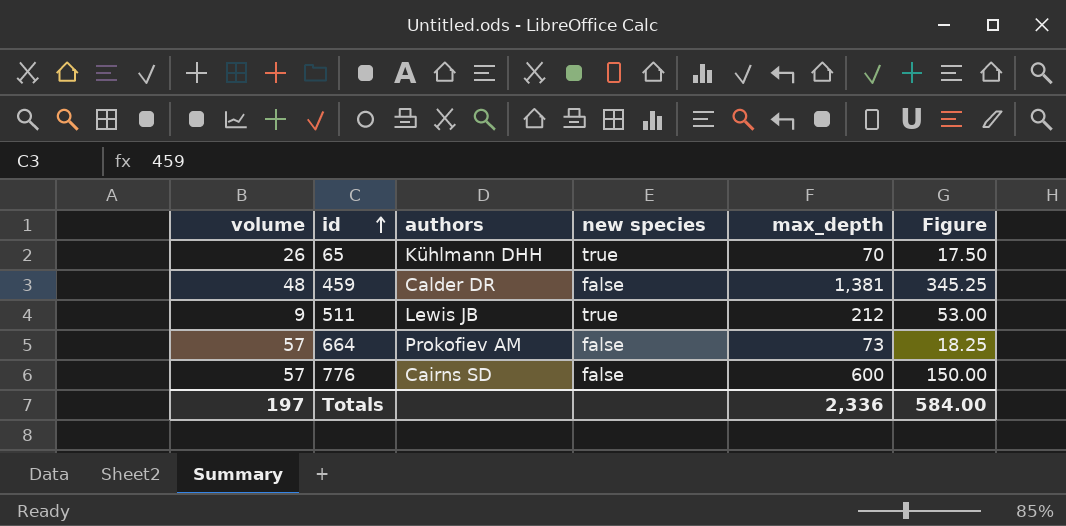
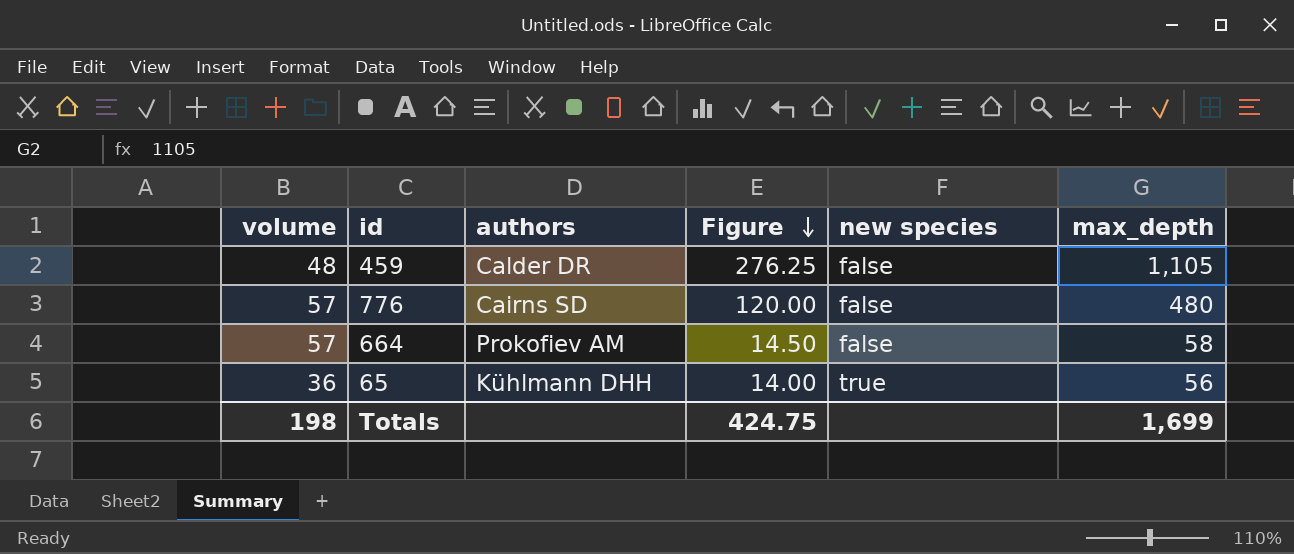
row order: id ascending -> Figure descending
column Figure | position: 6 -> 4
row 511: 9 | Lewis JB | true | 212 | 53.00 -> none
459 | Figure: 345.25 -> 276.25
459 | max_depth: 1,381 -> 1,105
776 | Figure: 150.00 -> 120.00
776 | max_depth: 600 -> 480
664 | Figure: 18.25 -> 14.50
664 | max_depth: 73 -> 58
65 | volume: 26 -> 36
65 | Figure: 17.50 -> 14.00
65 | max_depth: 70 -> 56
Totals | volume: 197 -> 198
Totals | Figure: 584.00 -> 424.75
Totals | max_depth: 2,336 -> 1,699

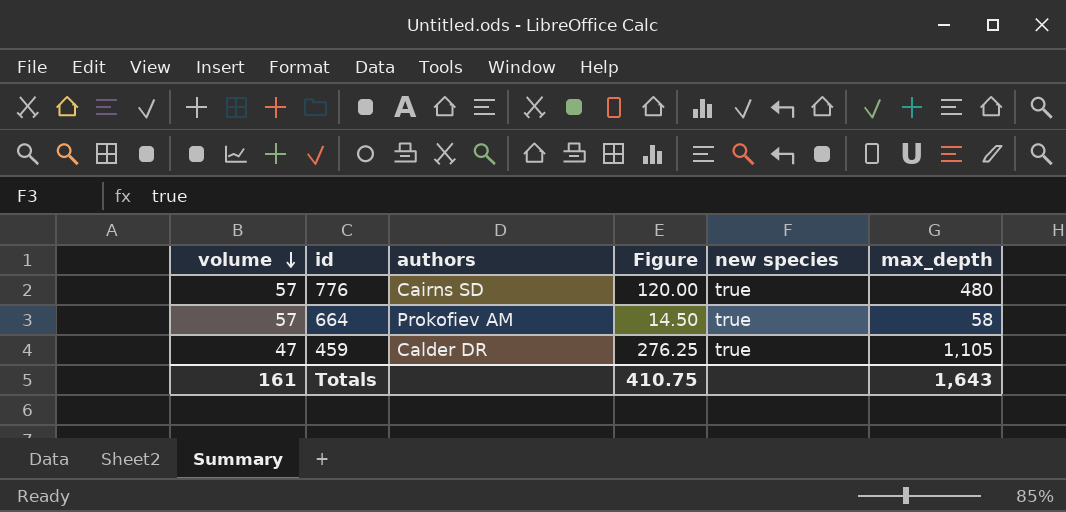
row order: Figure descending -> volume descending
row 65: 36 | Kühlmann DHH | 14.00 | true | 56 -> none
776 | new species: false -> true
664 | new species: false -> true
459 | volume: 48 -> 47
459 | new species: false -> true
Totals | volume: 198 -> 161
Totals | Figure: 424.75 -> 410.75
Totals | max_depth: 1,699 -> 1,643

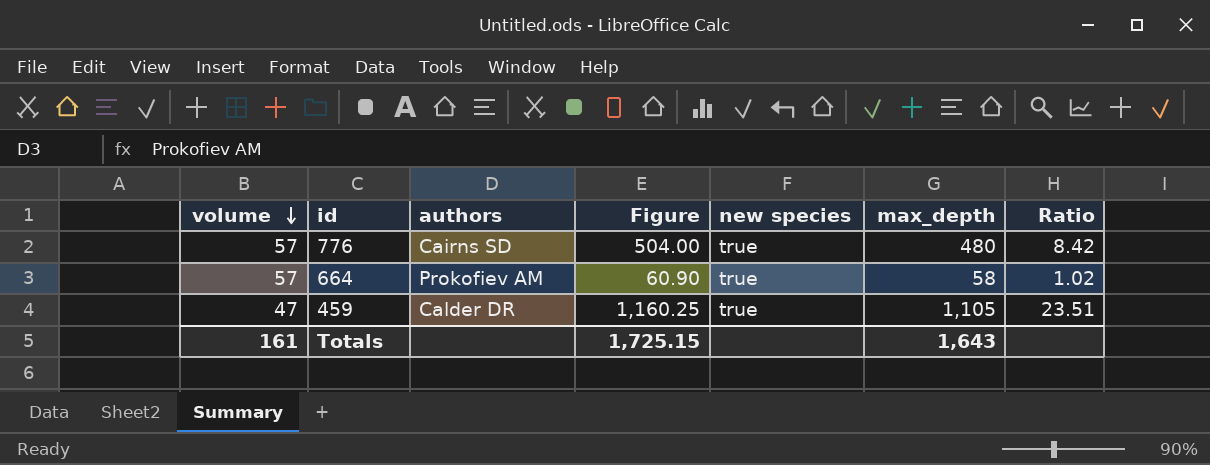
column Figure | formula: [max_depth] * 0.25 -> [max_depth] * 1.05
column Ratio | formula: none -> [max_depth] / [volume]
Totals | Figure: 410.75 -> 1,725.15

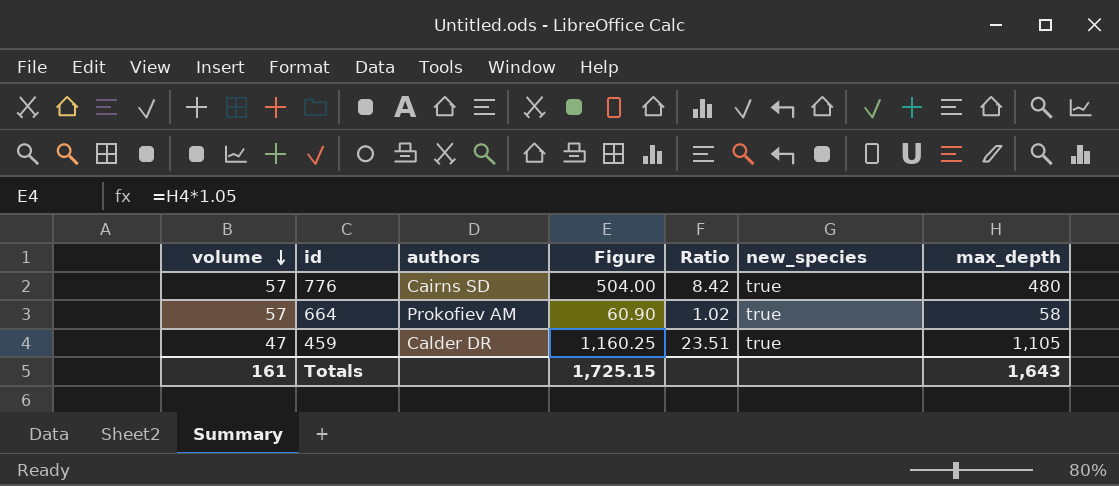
column Ratio | position: 7 -> 5
column name: new species -> new_species

